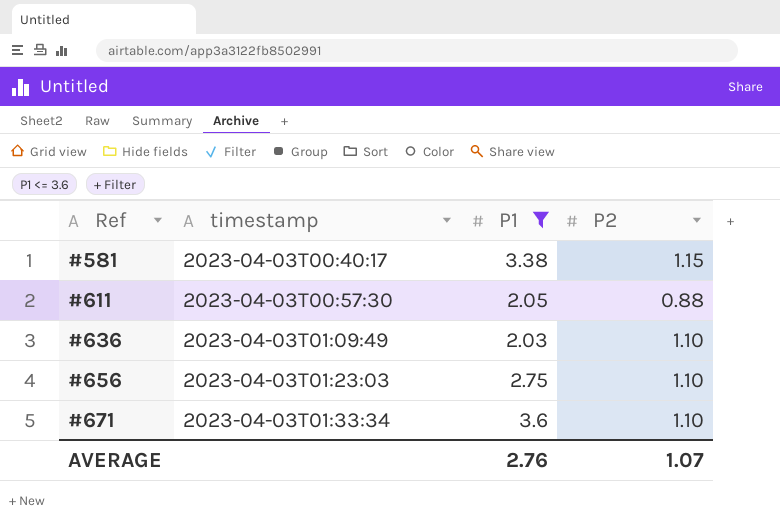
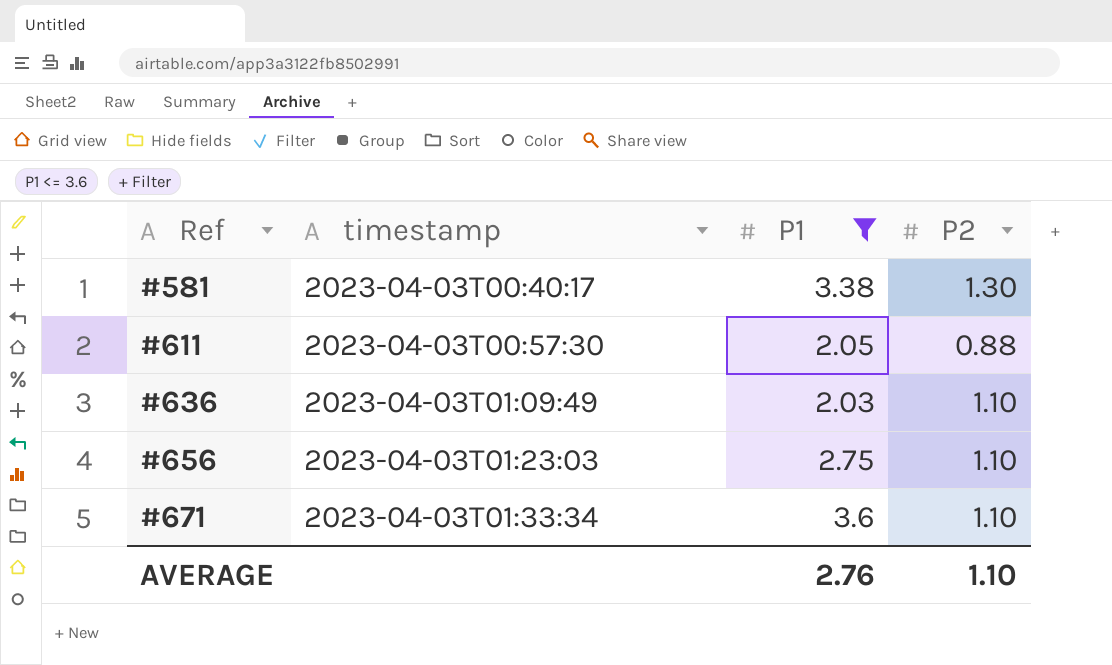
#581 | P2: 1.15 -> 1.30
AVERAGE | P2: 1.07 -> 1.10

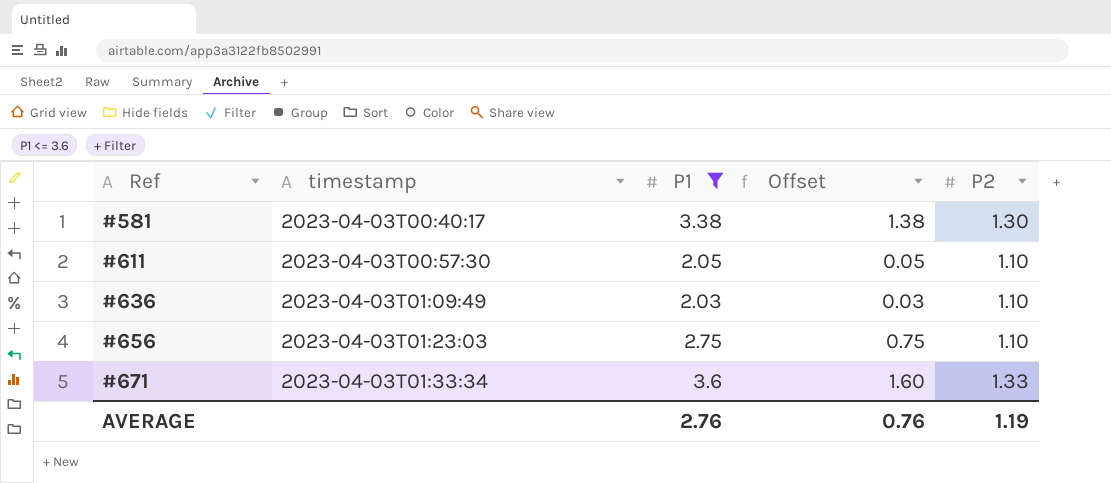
column Offset | formula: none -> [P1] - 2
#611 | P2: 0.88 -> 1.10
#671 | P2: 1.10 -> 1.33
AVERAGE | P2: 1.10 -> 1.19

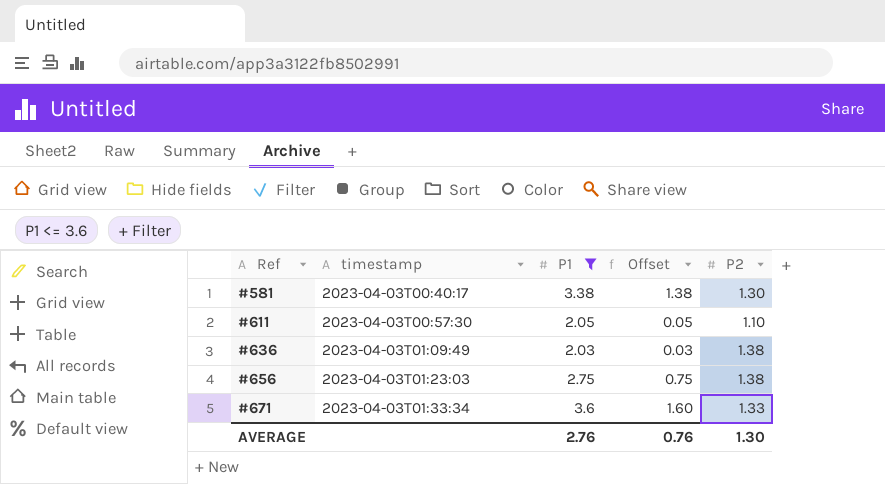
#636 | P2: 1.10 -> 1.38
#656 | P2: 1.10 -> 1.38
AVERAGE | P2: 1.19 -> 1.30

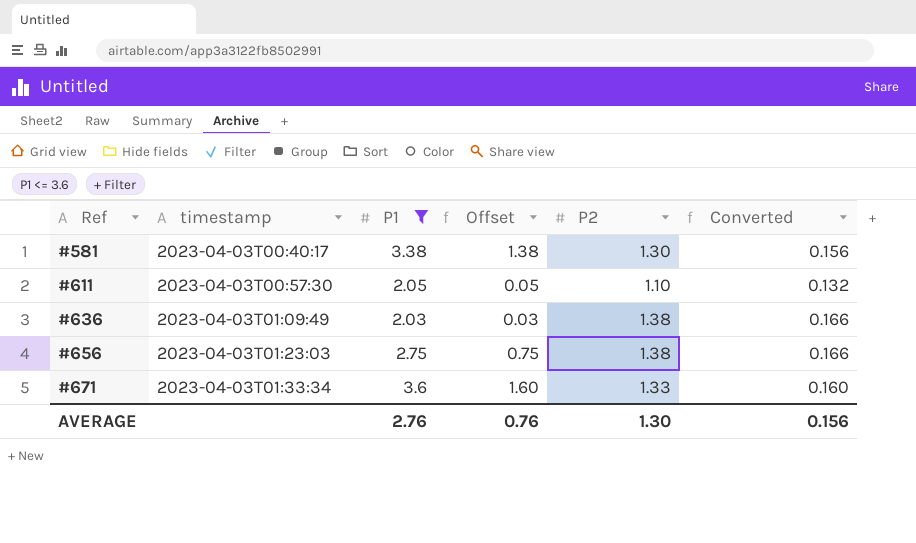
column Converted | formula: none -> [P2] * 0.12

